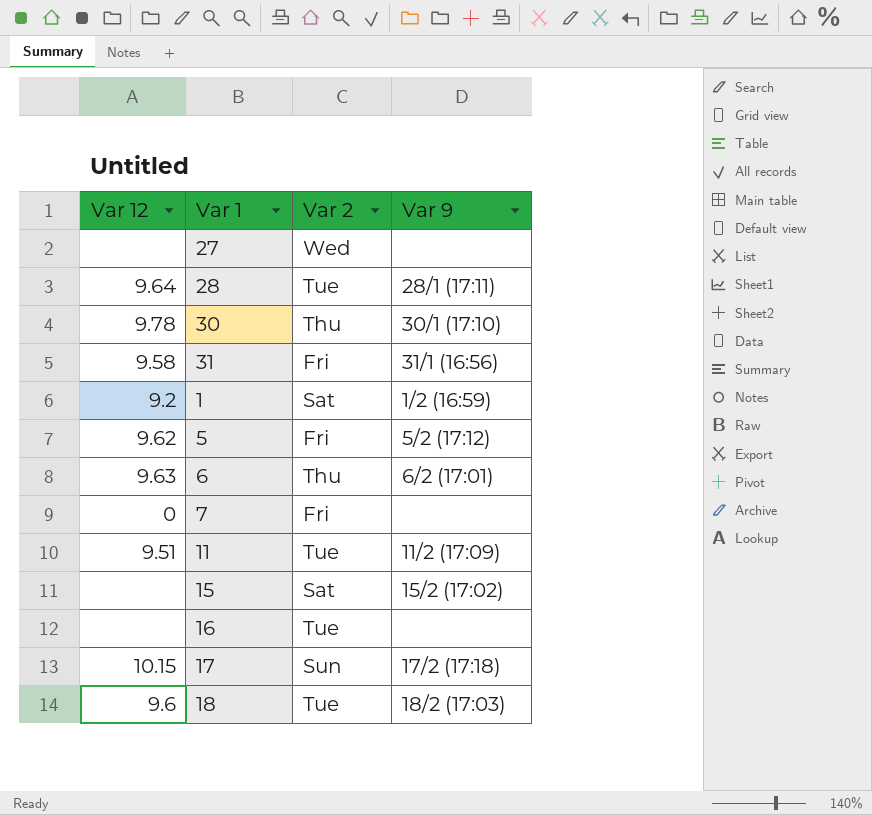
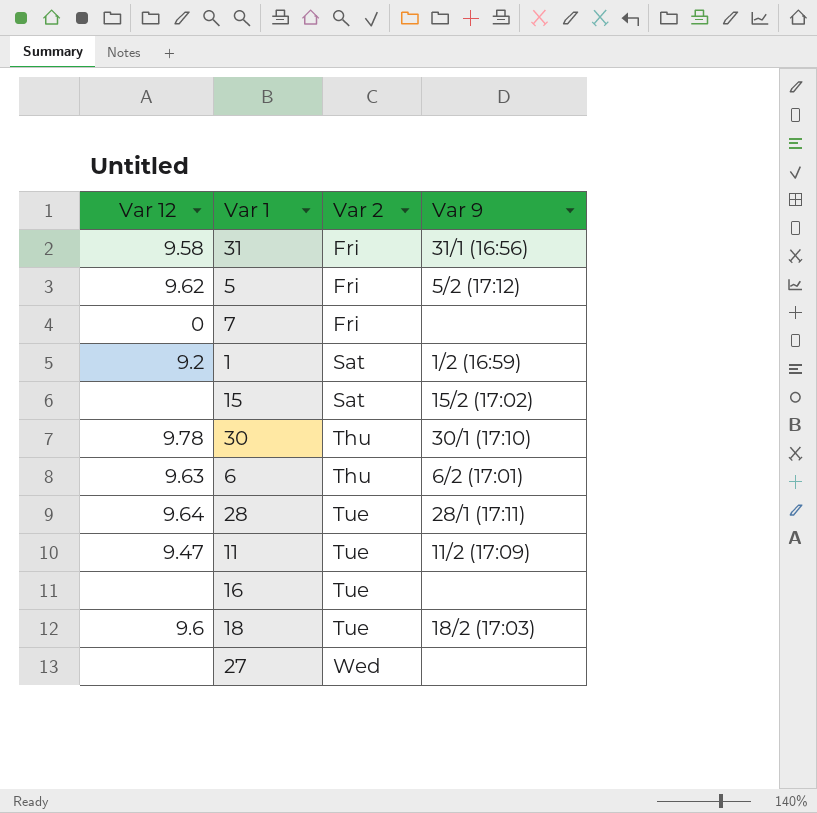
row order: none -> Var 2 ascending
row 17: 10.15 | Sun | 17/2 (17:18) -> none
11 | Var 12: 9.51 -> 9.47

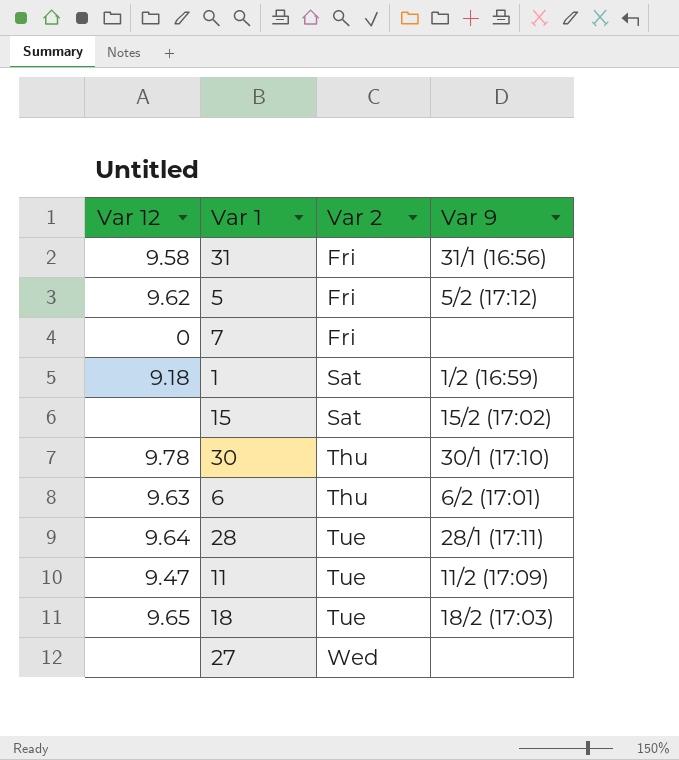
row 16: none | Tue | none -> none
1 | Var 12: 9.2 -> 9.18
18 | Var 12: 9.6 -> 9.65

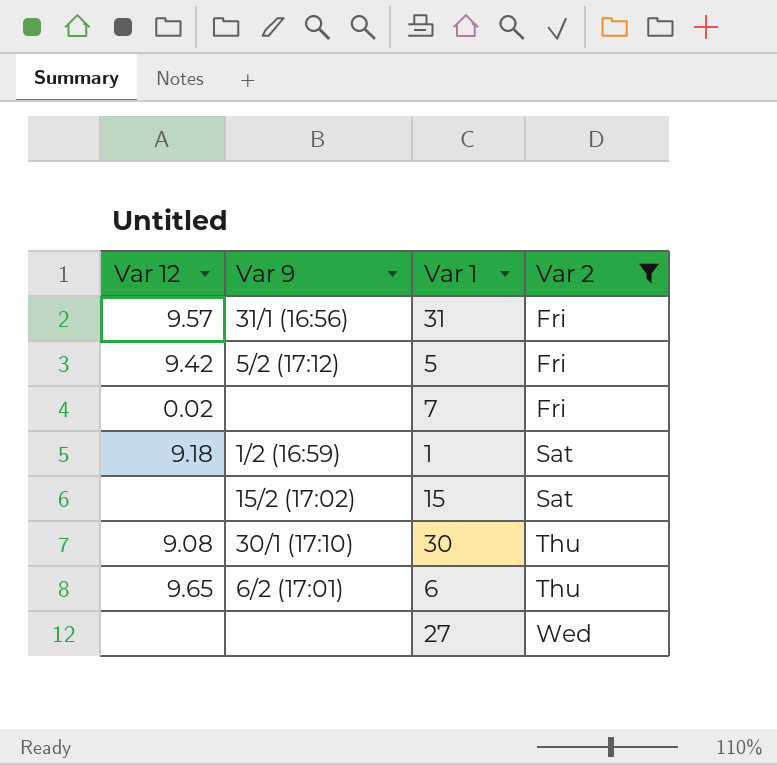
filter: none -> Var 2 != Tue
column Var 9 | position: 4 -> 2
31 | Var 12: 9.58 -> 9.57
5 | Var 12: 9.62 -> 9.42
7 | Var 12: 0 -> 0.02
30 | Var 12: 9.78 -> 9.08
6 | Var 12: 9.63 -> 9.65

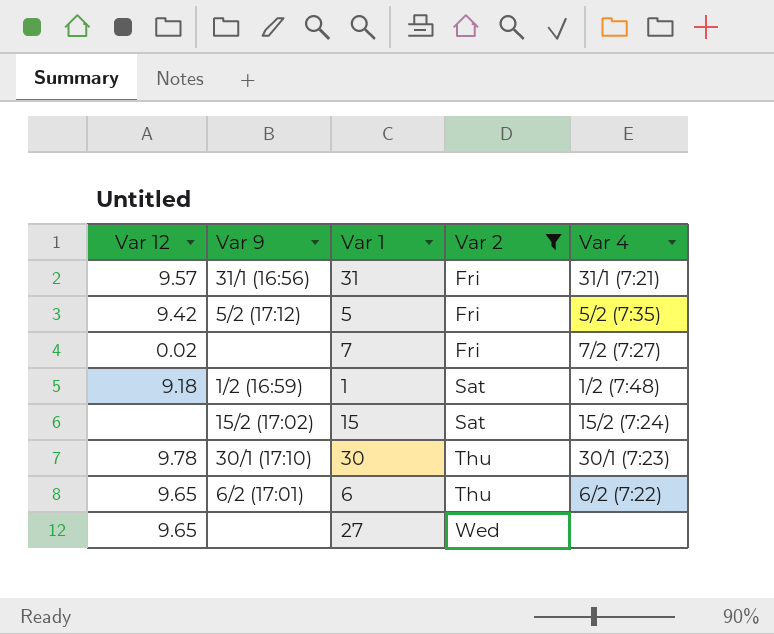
column Var 4 | position: none -> 5
30 | Var 12: 9.08 -> 9.78
27 | Var 12: none -> 9.65

